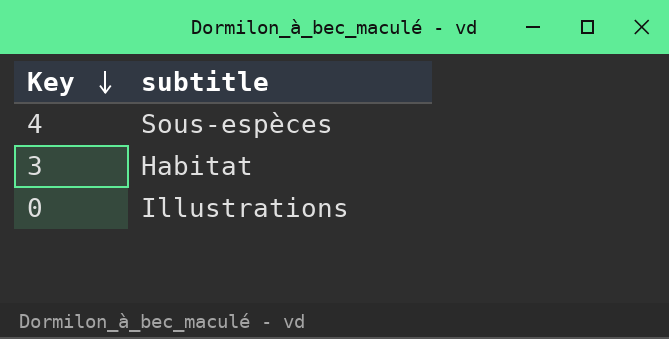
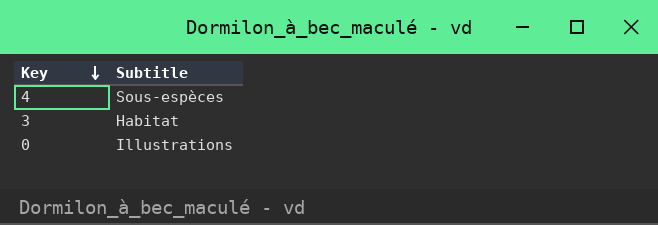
column name: subtitle -> Subtitle

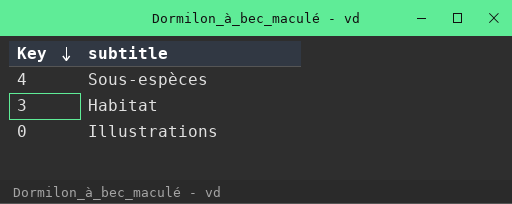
column name: Subtitle -> subtitle

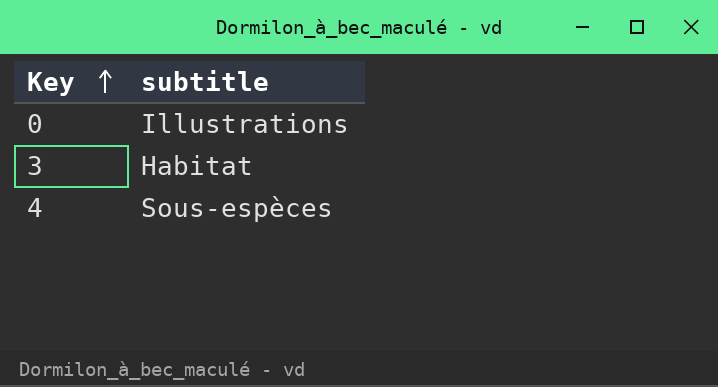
row order: Key descending -> Key ascending

